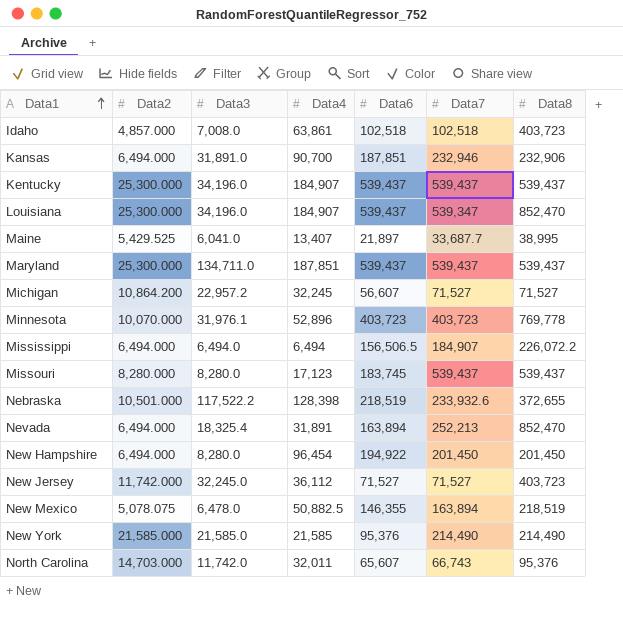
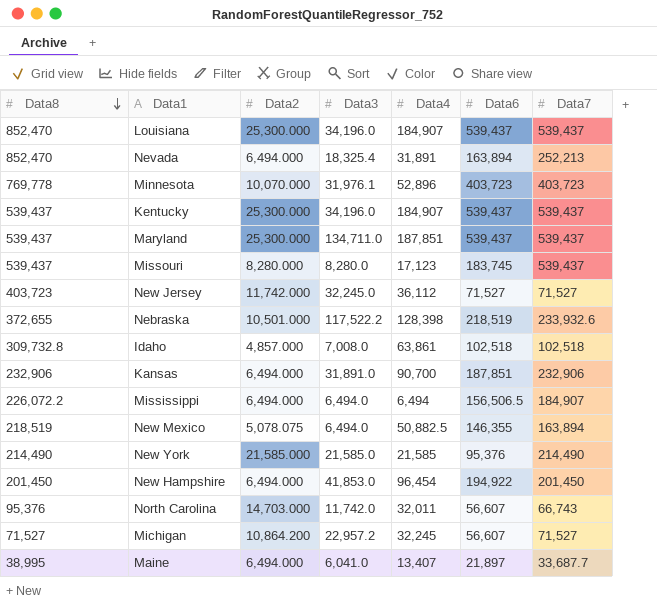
row order: Data1 ascending -> Data8 descending
column Data8 | position: 7 -> 1
Louisiana | Data7: 539,347 -> 539,437
Idaho | Data8: 403,723 -> 309,732.8
Kansas | Data7: 232,946 -> 232,906
New Mexico | Data3: 6,478.0 -> 6,494.0
New Hampshire | Data3: 8,280.0 -> 41,853.0
North Carolina | Data6: 65,607 -> 56,607
Maine | Data2: 5,429.525 -> 6,494.000

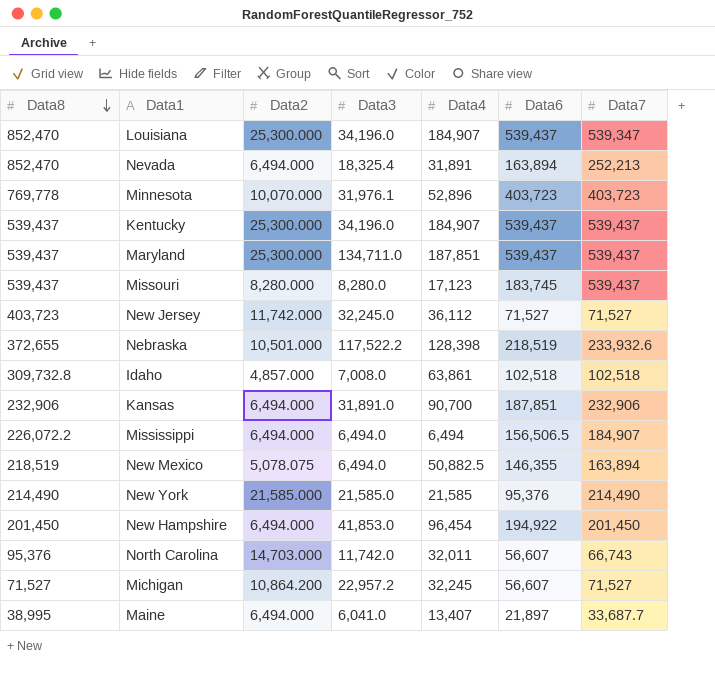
Louisiana | Data7: 539,437 -> 539,347

